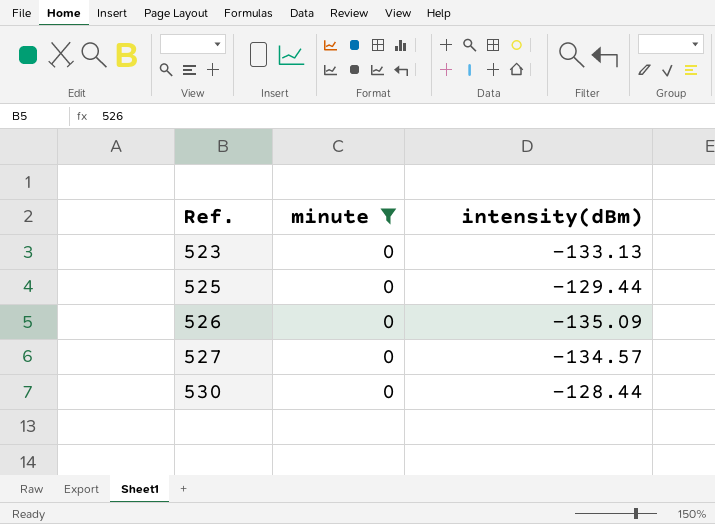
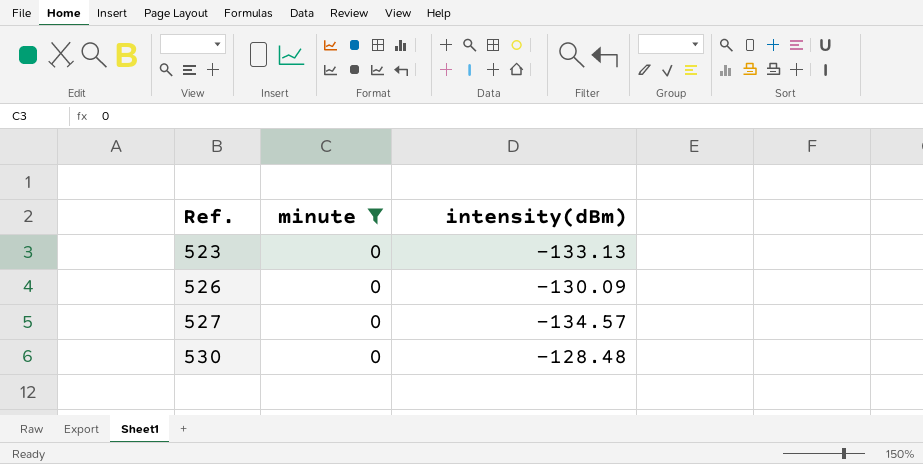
row 525: 0 | -129.44 -> none
526 | intensity(dBm): -135.09 -> -130.09
530 | intensity(dBm): -128.44 -> -128.48

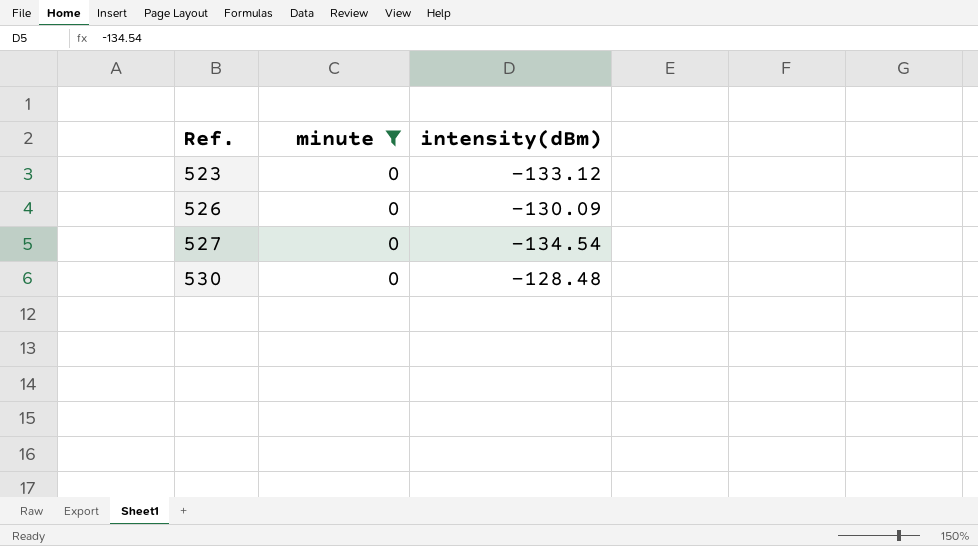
523 | intensity(dBm): -133.13 -> -133.12
527 | intensity(dBm): -134.57 -> -134.54

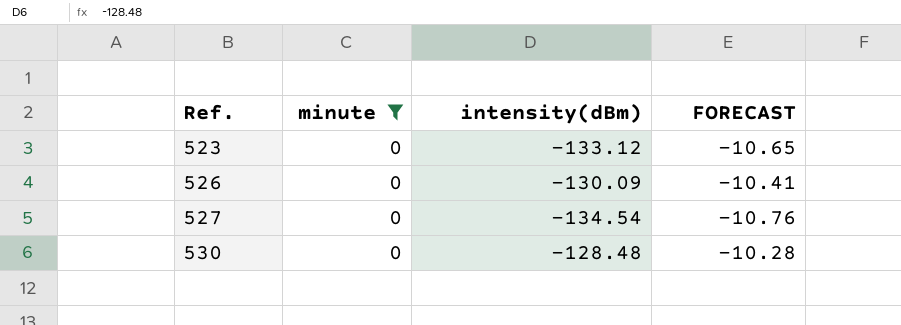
column FORECAST | formula: none -> [intensity(dBm)] * 0.08

